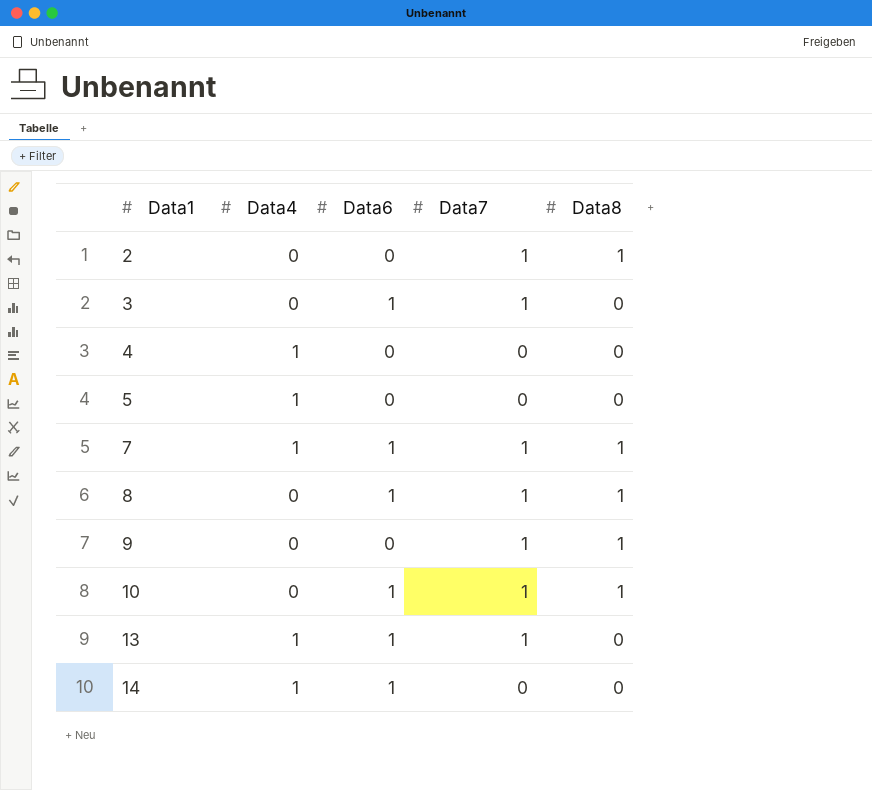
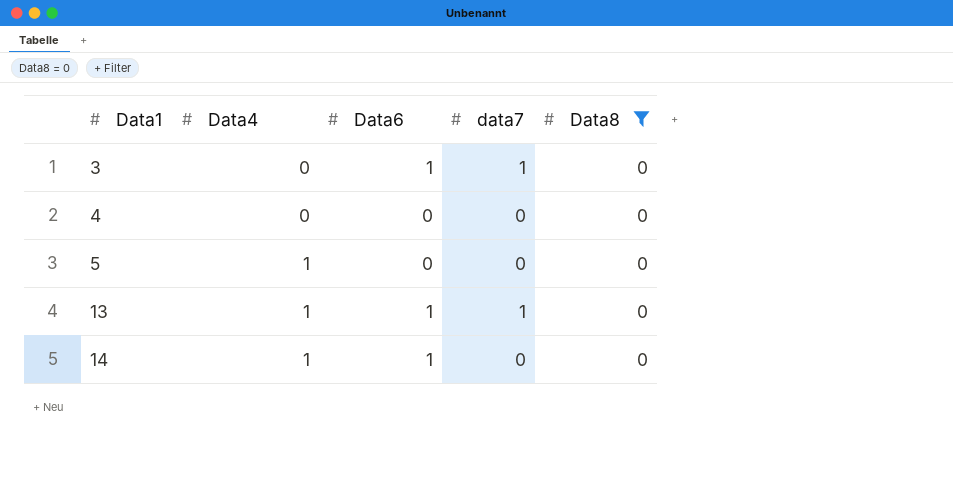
filter: none -> Data8 = 0
column name: Data7 -> data7
4 | Data4: 1 -> 0

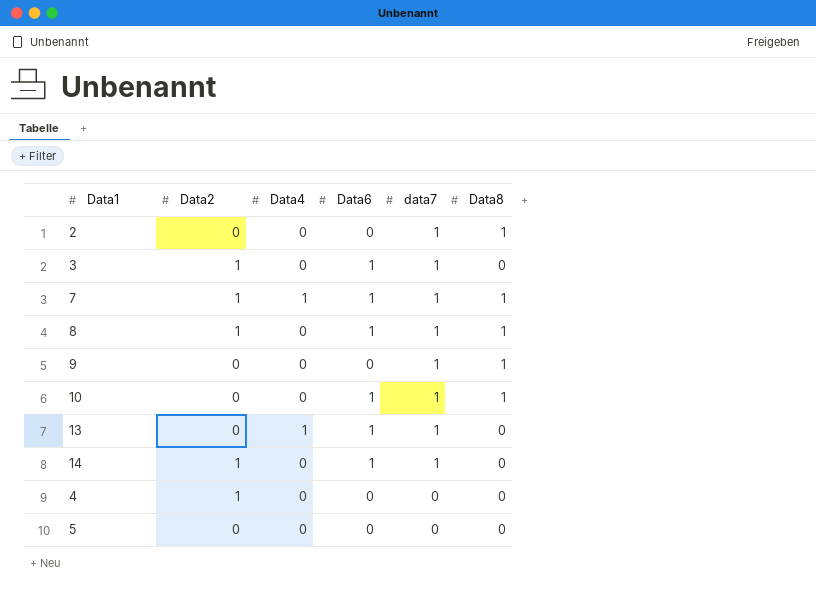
filter: Data8 = 0 -> none
row order: Data1 ascending -> data7 descending
column Data2 | position: none -> 2
14 | Data4: 1 -> 0
14 | data7: 0 -> 1
5 | Data4: 1 -> 0

